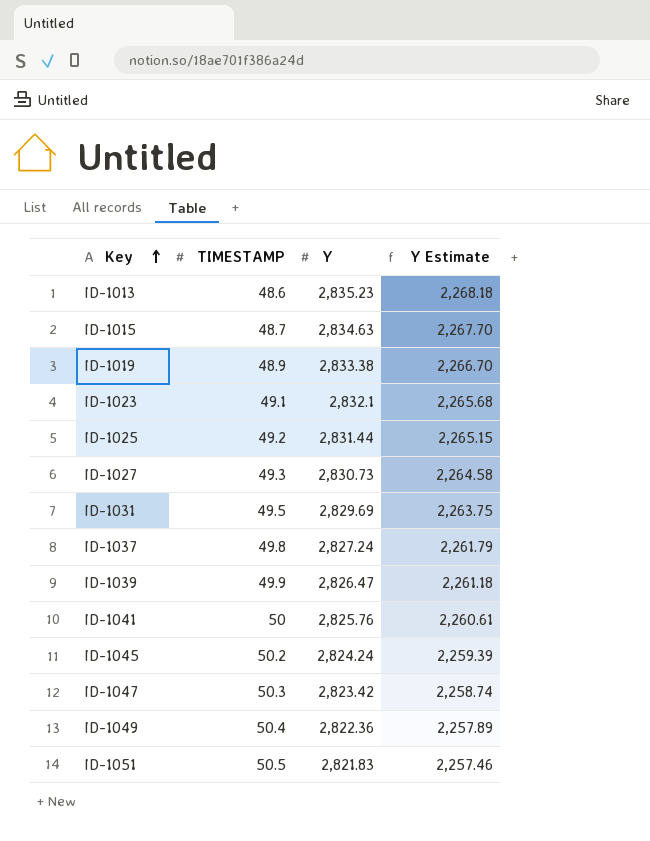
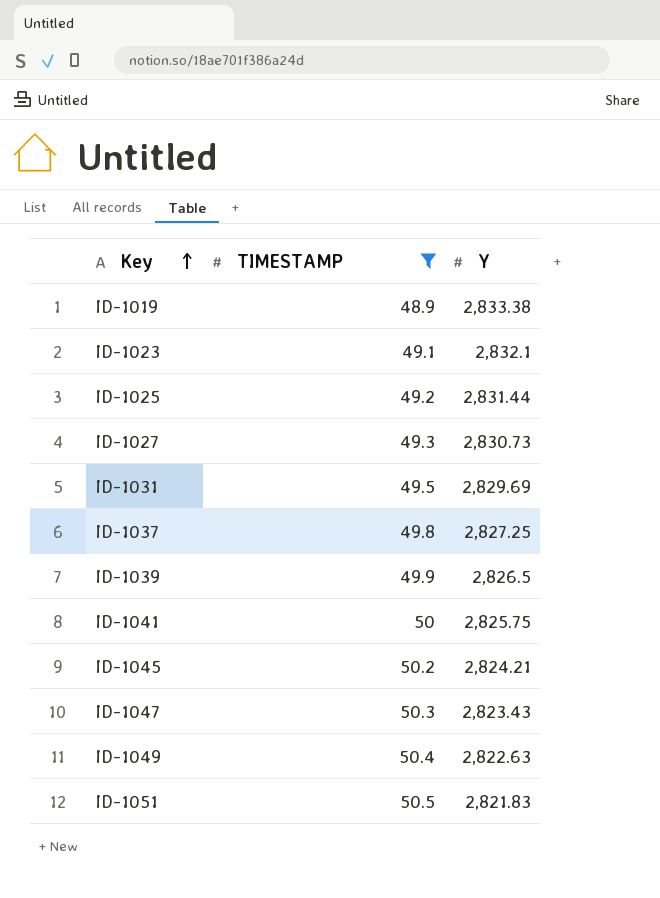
filter: none -> TIMESTAMP >= 48.9
column Y Estimate | formula: [Y] * 0.8 -> none
ID-1037 | Y: 2,827.24 -> 2,827.25
ID-1039 | Y: 2,826.47 -> 2,826.5
ID-1041 | Y: 2,825.76 -> 2,825.75
ID-1045 | Y: 2,824.24 -> 2,824.21
ID-1047 | Y: 2,823.42 -> 2,823.43
ID-1049 | Y: 2,822.36 -> 2,822.63

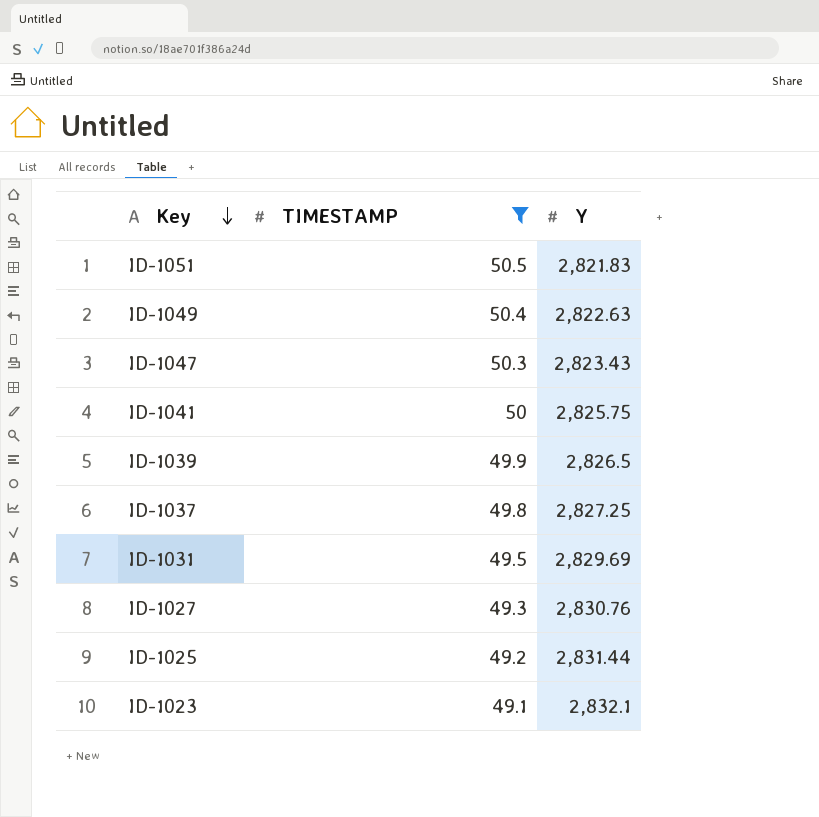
row order: Key ascending -> Key descending
row ID-1019: 48.9 | 2,833.38 -> none
row ID-1045: 50.2 | 2,824.21 -> none
ID-1027 | Y: 2,830.73 -> 2,830.76

